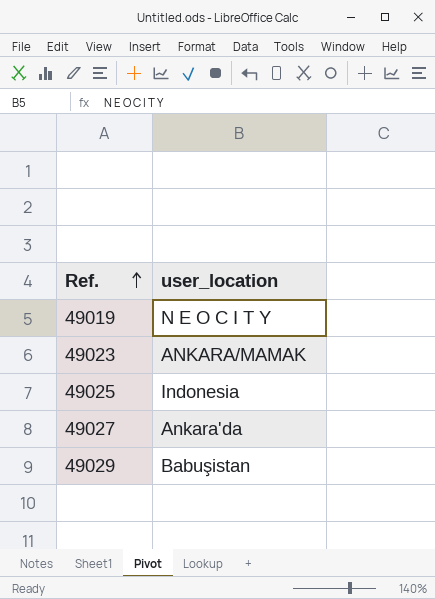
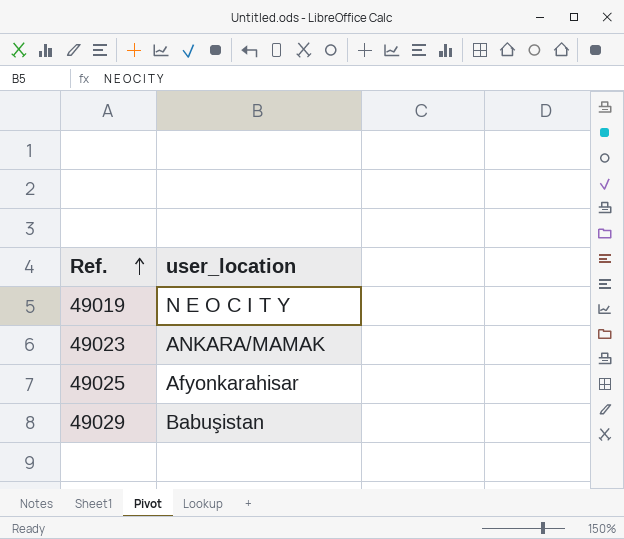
row 49027: Ankara'da -> none
49025 | user_location: Indonesia -> Afyonkarahisar

